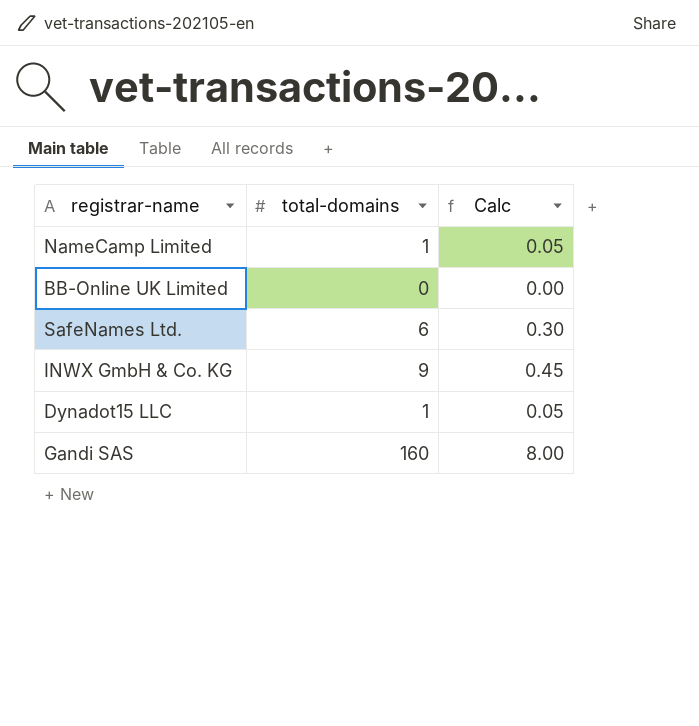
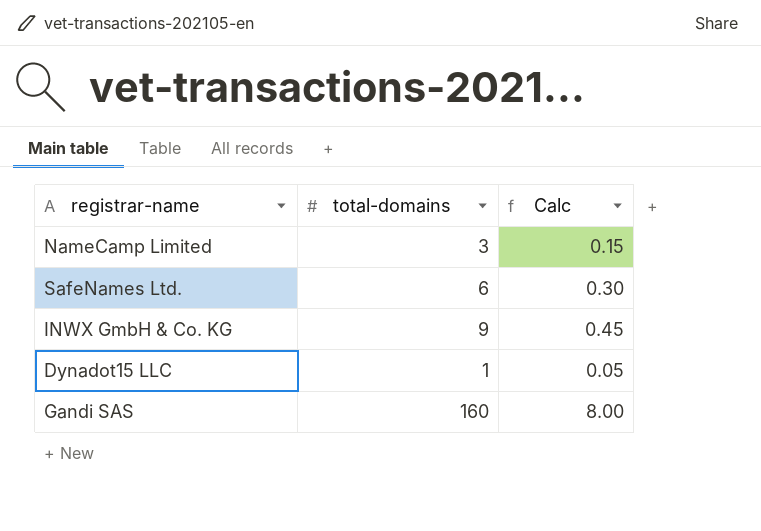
row BB-Online UK Limited: 0 | 0.00 -> none
NameCamp Limited | total-domains: 1 -> 3
NameCamp Limited | Calc: 0.05 -> 0.15

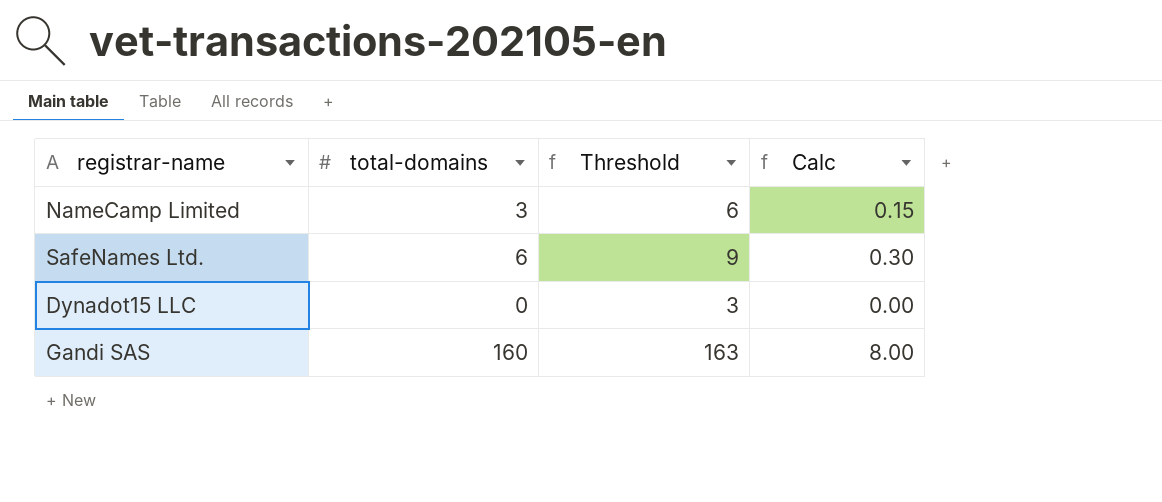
column Threshold | formula: none -> [total-domains] + 3
row INWX GmbH & Co. KG: 9 | 0.45 -> none
Dynadot15 LLC | total-domains: 1 -> 0
Dynadot15 LLC | Calc: 0.05 -> 0.00

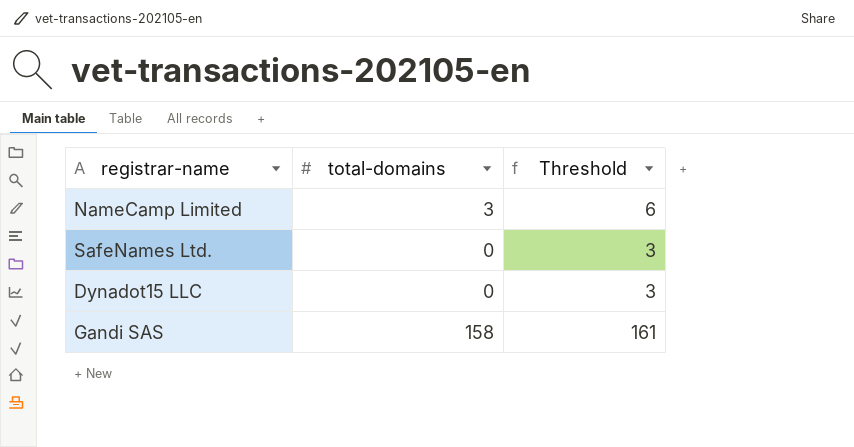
column Calc | formula: [total-domains] * 0.05 -> none
SafeNames Ltd. | total-domains: 6 -> 0
SafeNames Ltd. | Threshold: 9 -> 3
Gandi SAS | total-domains: 160 -> 158
Gandi SAS | Threshold: 163 -> 161

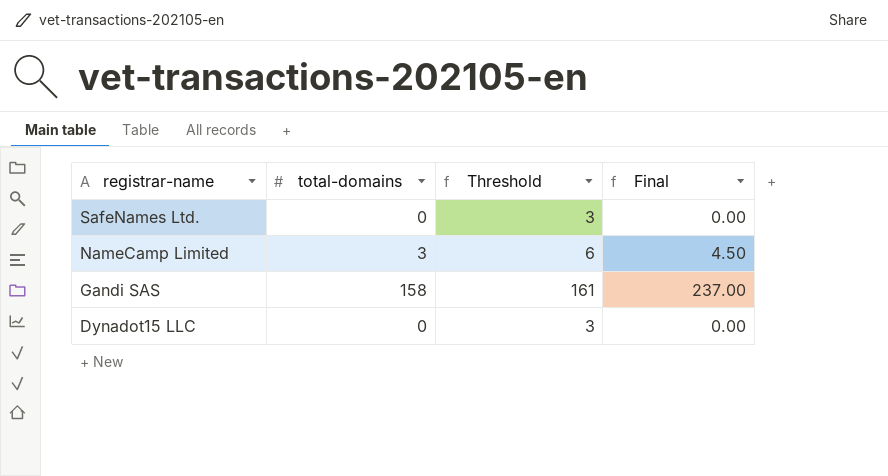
row order: none -> registrar-name descending
column Final | formula: none -> [total-domains] * 1.5

